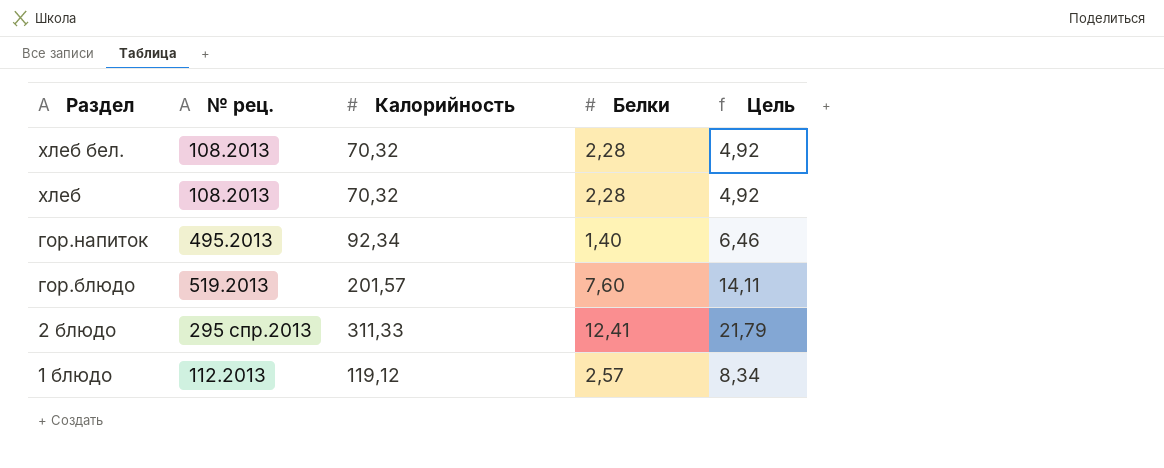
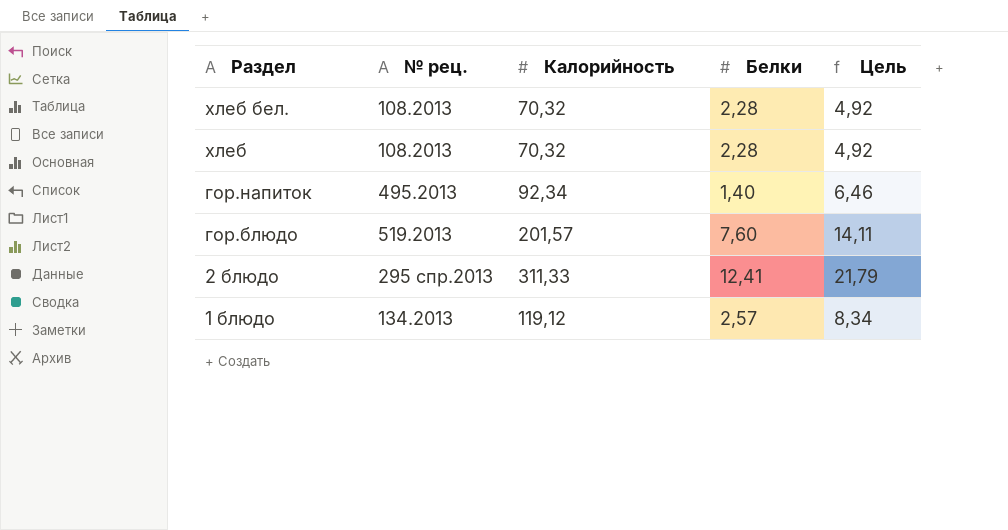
1 блюдо | № рец.: 112.2013 -> 134.2013

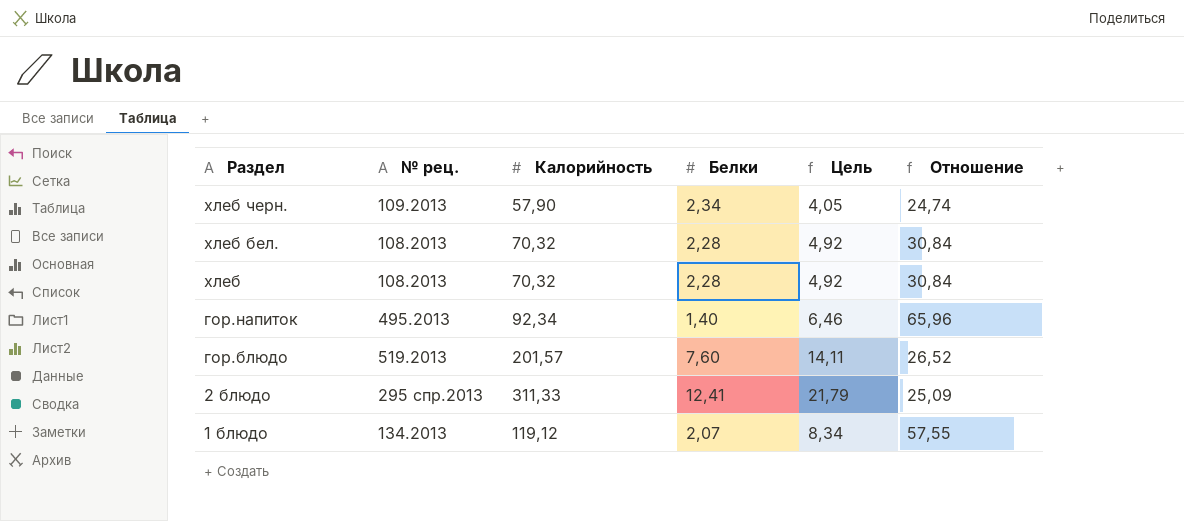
column Отношение | formula: none -> [Калорийность] / [Белки]
row хлеб черн.: none -> 109.2013 | 57,90 | 2,34 | 4,05 | 24,74
1 блюдо | Белки: 2,57 -> 2,07

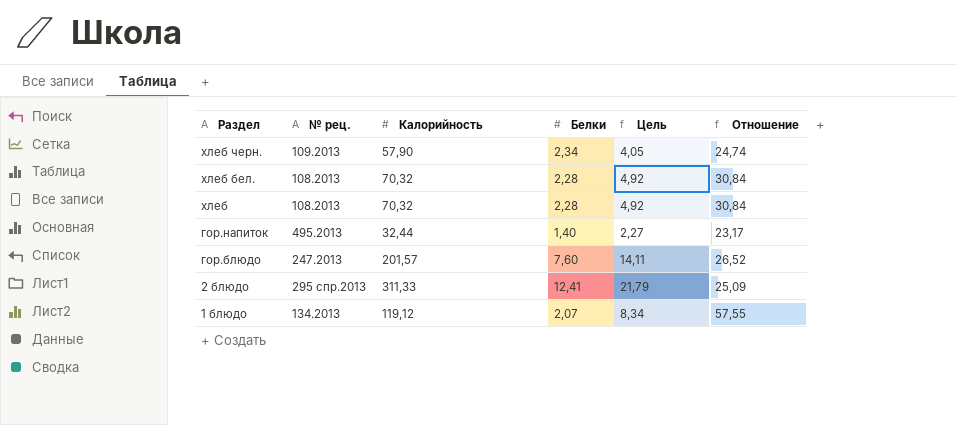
гор.напиток | Калорийность: 92,34 -> 32,44
гор.напиток | Цель: 6,46 -> 2,27
гор.напиток | Отношение: 65,96 -> 23,17
гор.блюдо | № рец.: 519.2013 -> 247.2013

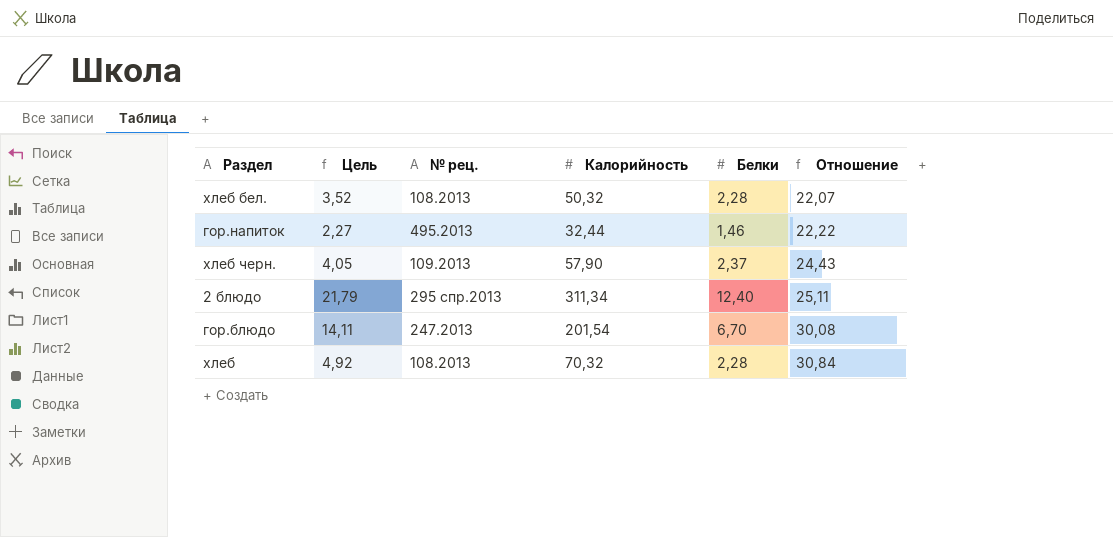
row order: Раздел descending -> Отношение ascending
column Цель | position: 5 -> 2
row 1 блюдо: 134.2013 | 119,12 | 2,07 | 8,34 | 57,55 -> none
хлеб бел. | Цель: 4,92 -> 3,52
хлеб бел. | Калорийность: 70,32 -> 50,32
хлеб бел. | Отношение: 30,84 -> 22,07
гор.напиток | Белки: 1,40 -> 1,46
гор.напиток | Отношение: 23,17 -> 22,22
хлеб черн. | Белки: 2,34 -> 2,37
хлеб черн. | Отношение: 24,74 -> 24,43
2 блюдо | Калорийность: 311,33 -> 311,34
2 блюдо | Белки: 12,41 -> 12,40
2 блюдо | Отношение: 25,09 -> 25,11
гор.блюдо | Калорийность: 201,57 -> 201,54
гор.блюдо | Белки: 7,60 -> 6,70
гор.блюдо | Отношение: 26,52 -> 30,08

